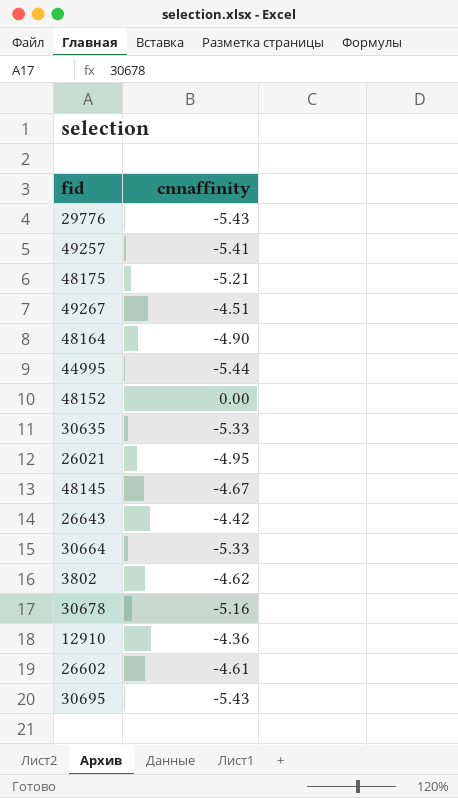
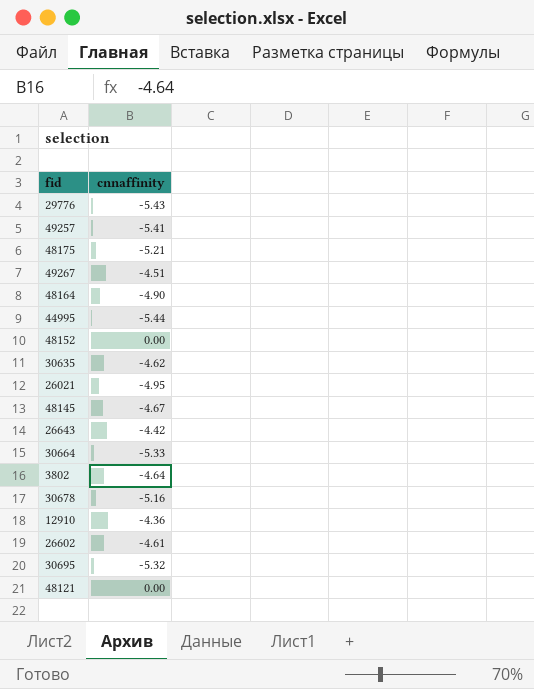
30635 | cnnaffinity: -5.33 -> -4.62
3802 | cnnaffinity: -4.62 -> -4.64
30695 | cnnaffinity: -5.43 -> -5.32
row 48121: none -> 0.00

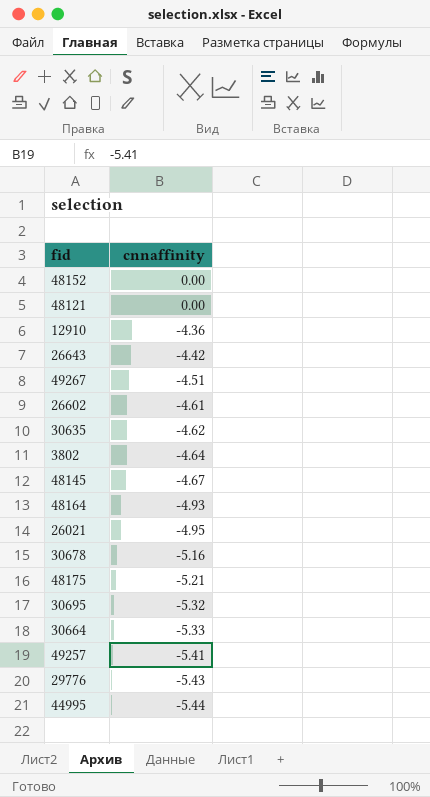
row order: none -> cnnaffinity descending
48164 | cnnaffinity: -4.90 -> -4.93

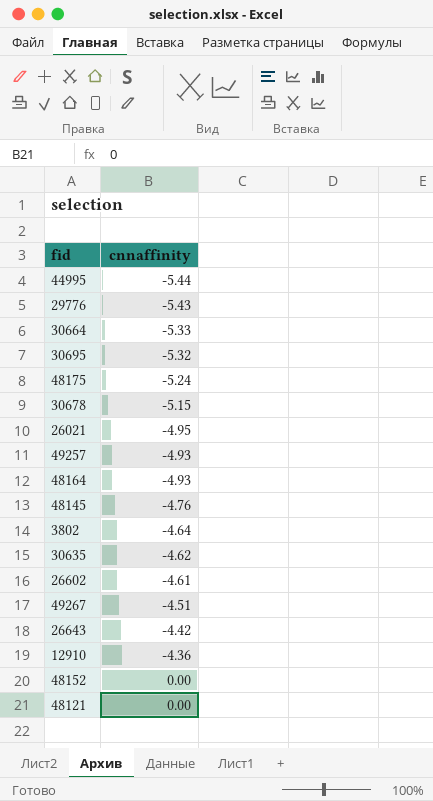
row order: cnnaffinity descending -> cnnaffinity ascending
48175 | cnnaffinity: -5.21 -> -5.24
30678 | cnnaffinity: -5.16 -> -5.15
49257 | cnnaffinity: -5.41 -> -4.93
48145 | cnnaffinity: -4.67 -> -4.76

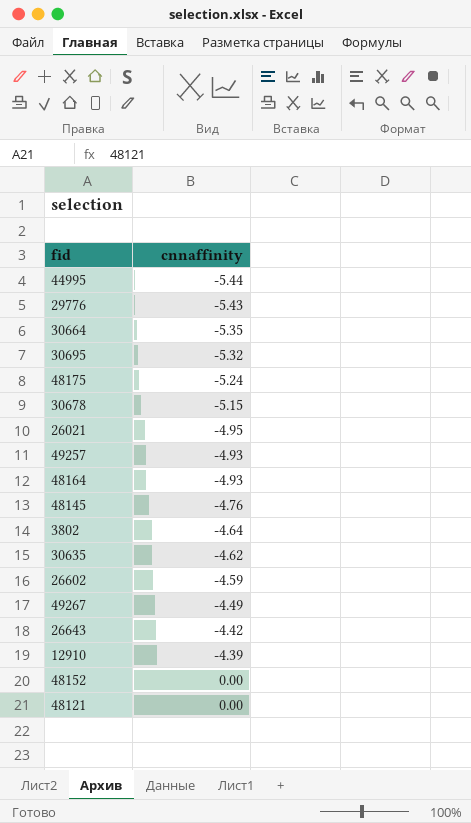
30664 | cnnaffinity: -5.33 -> -5.35
26602 | cnnaffinity: -4.61 -> -4.59
49267 | cnnaffinity: -4.51 -> -4.49
12910 | cnnaffinity: -4.36 -> -4.39

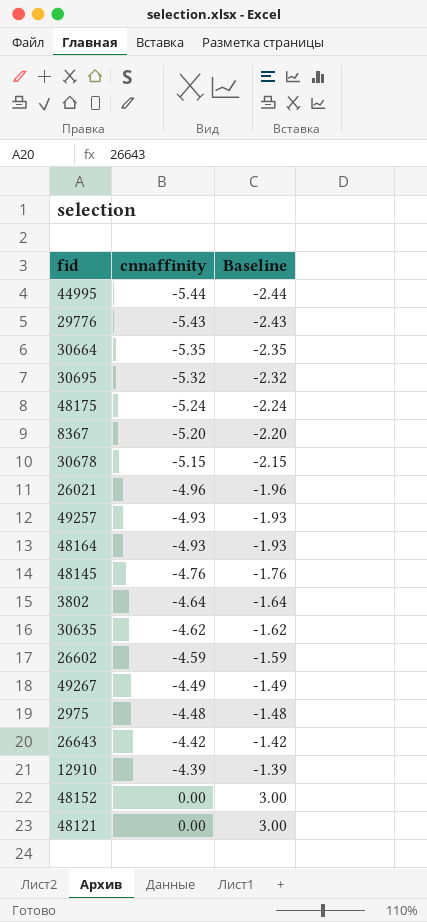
column Baseline | formula: none -> [cnnaffinity] + 3
row 8367: none -> -5.20 | -2.20
26021 | cnnaffinity: -4.95 -> -4.96
row 2975: none -> -4.48 | -1.48

